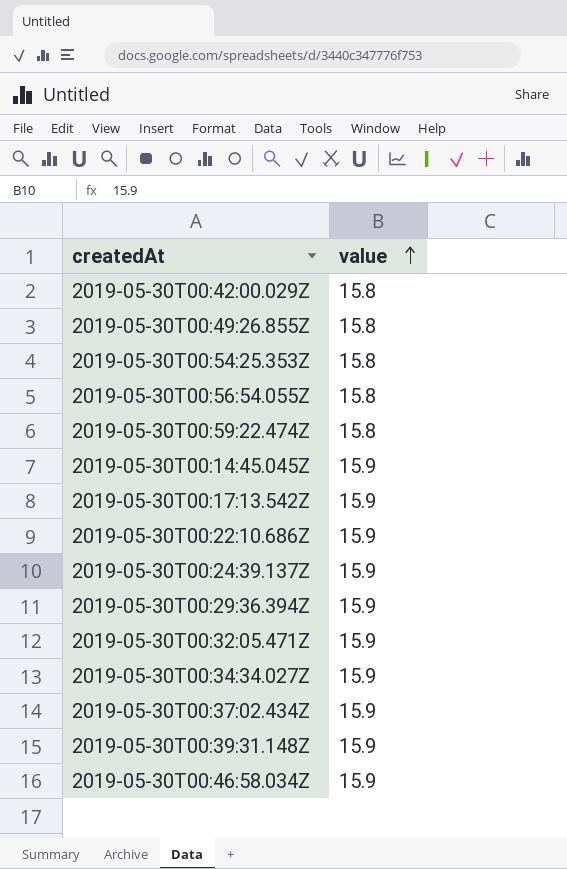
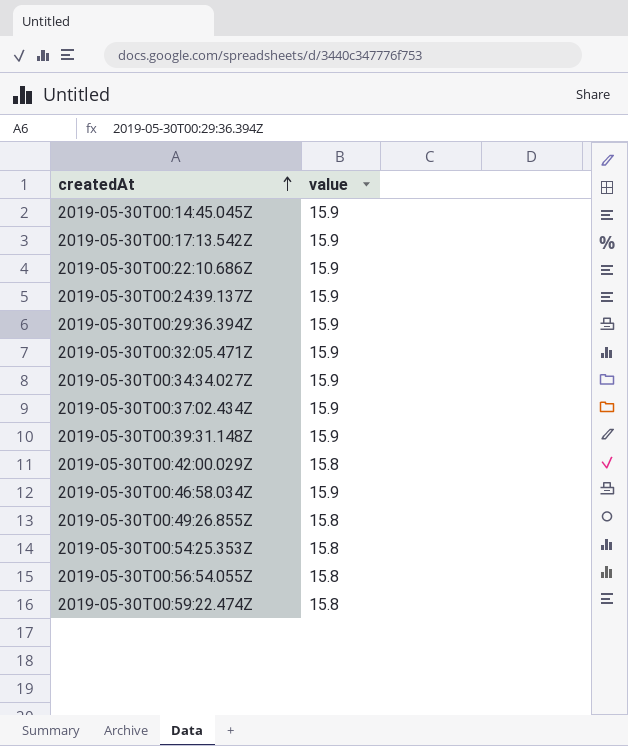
row order: value ascending -> createdAt ascending

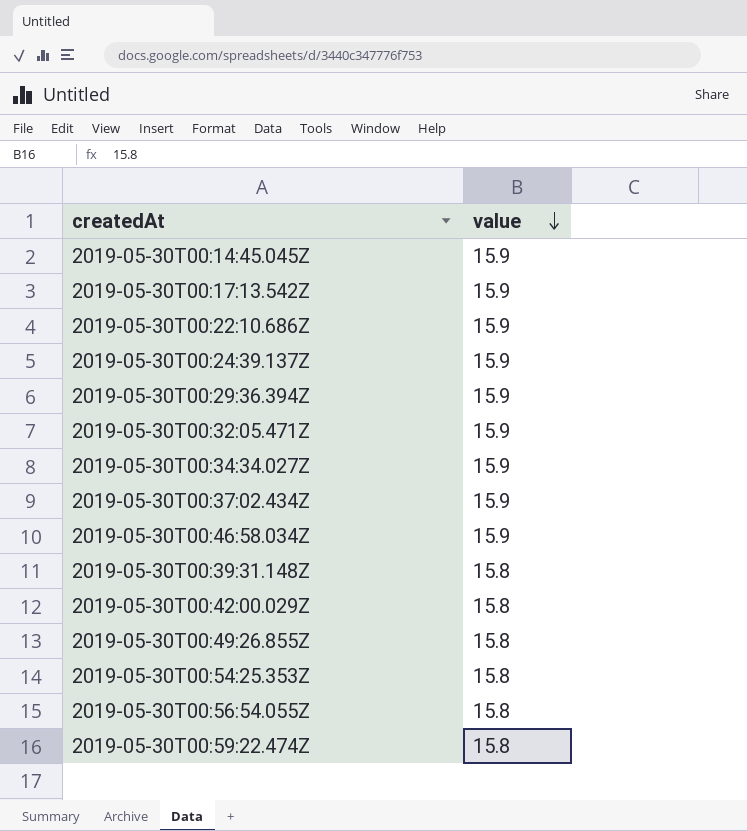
row order: createdAt ascending -> value descending
2019-05-30T00:39:31.148Z | value: 15.9 -> 15.8

